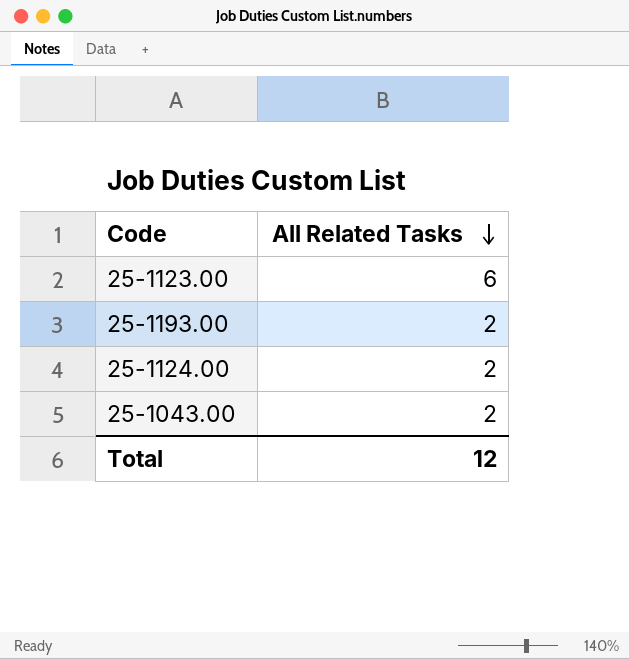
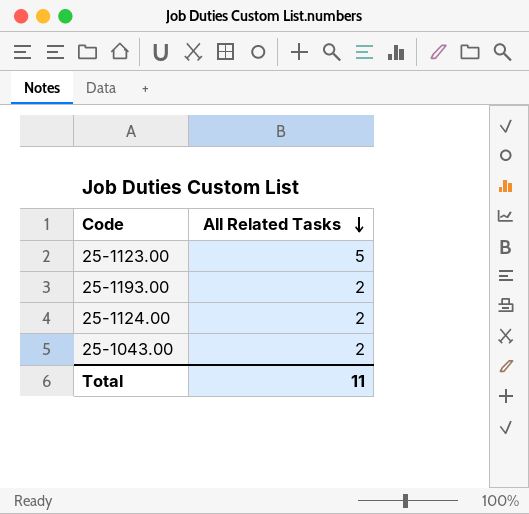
25-1123.00 | All Related Tasks: 6 -> 5
Total | All Related Tasks: 12 -> 11

